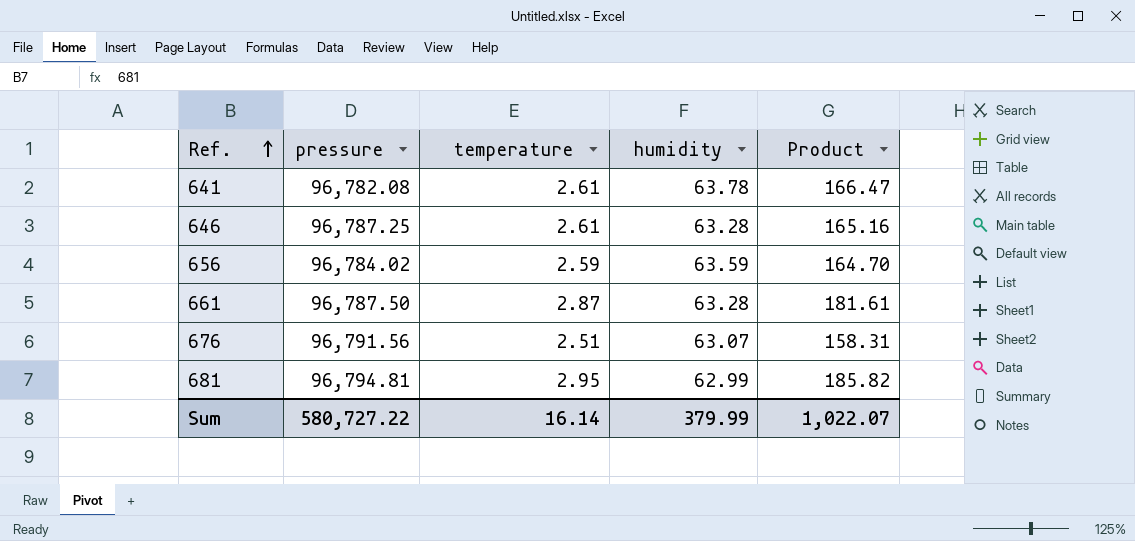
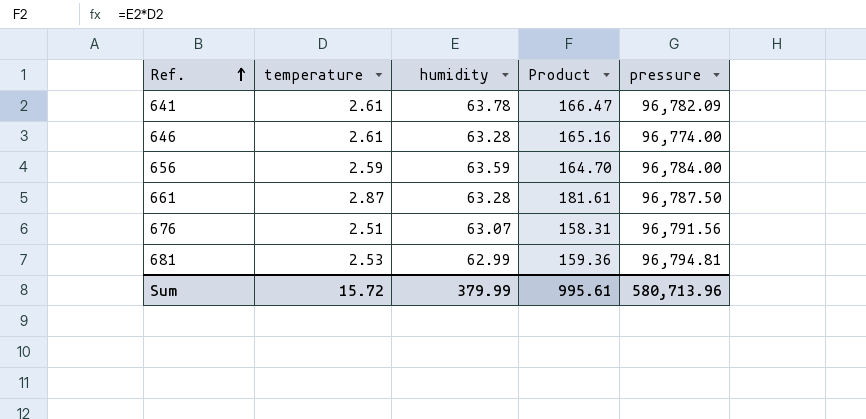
column pressure | position: 2 -> 5
641 | pressure: 96,782.08 -> 96,782.09
646 | pressure: 96,787.25 -> 96,774.00
656 | pressure: 96,784.02 -> 96,784.00
681 | temperature: 2.95 -> 2.53
681 | Product: 185.82 -> 159.36
Sum | temperature: 16.14 -> 15.72
Sum | Product: 1,022.07 -> 995.61
Sum | pressure: 580,727.22 -> 580,713.96

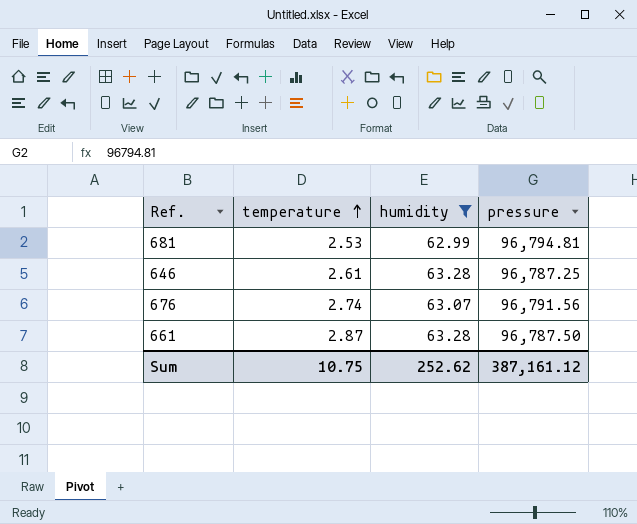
filter: none -> humidity <= 63.28
row order: Ref. ascending -> temperature ascending
column Product | formula: [temperature] * [humidity] -> none
646 | pressure: 96,774.00 -> 96,787.25
676 | temperature: 2.51 -> 2.74
Sum | temperature: 15.72 -> 10.75
Sum | humidity: 379.99 -> 252.62
Sum | pressure: 580,713.96 -> 387,161.12

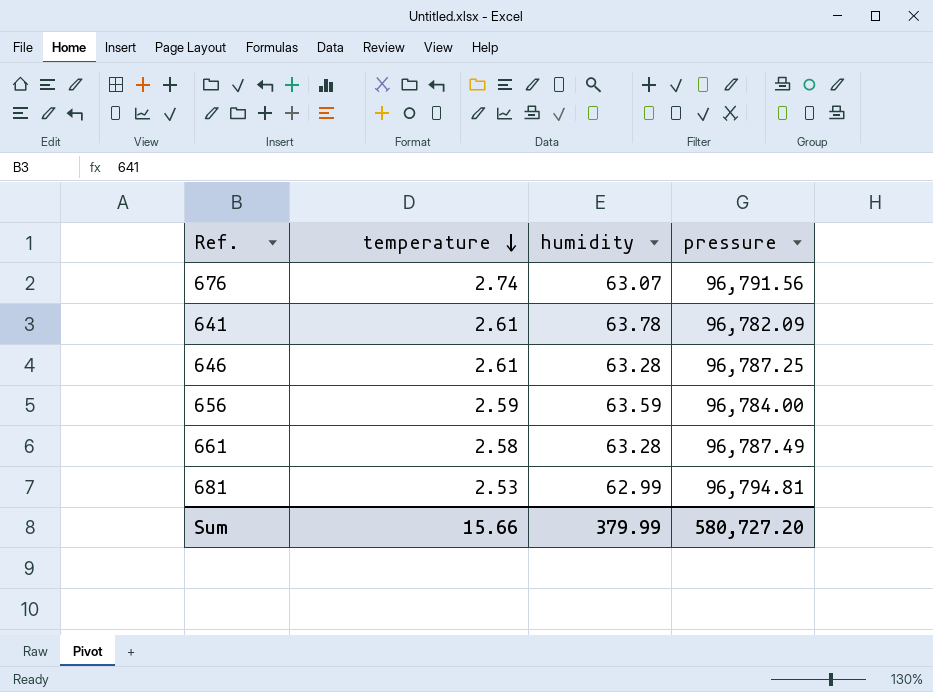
filter: humidity <= 63.28 -> none
row order: temperature ascending -> temperature descending
661 | temperature: 2.87 -> 2.58
661 | pressure: 96,787.50 -> 96,787.49
Sum | temperature: 10.75 -> 15.66
Sum | humidity: 252.62 -> 379.99
Sum | pressure: 387,161.12 -> 580,727.20

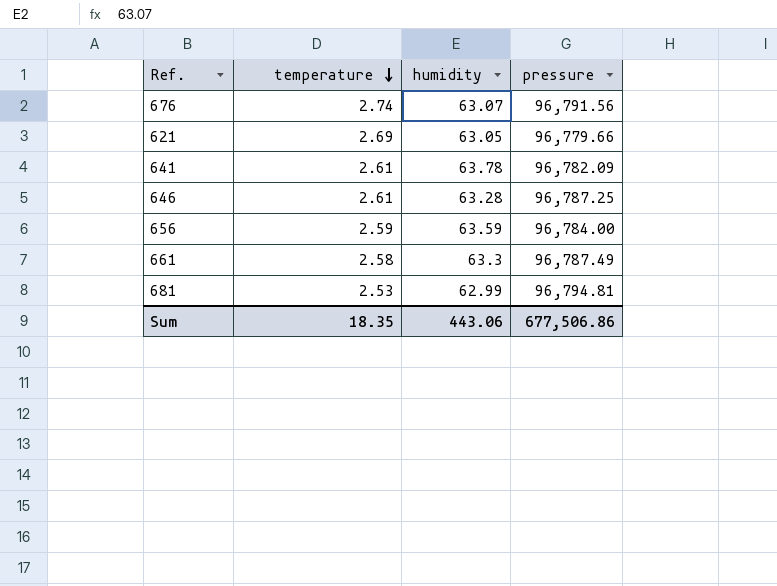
row 621: none -> 2.69 | 63.05 | 96,779.66
661 | humidity: 63.28 -> 63.3
Sum | temperature: 15.66 -> 18.35
Sum | humidity: 379.99 -> 443.06
Sum | pressure: 580,727.20 -> 677,506.86

